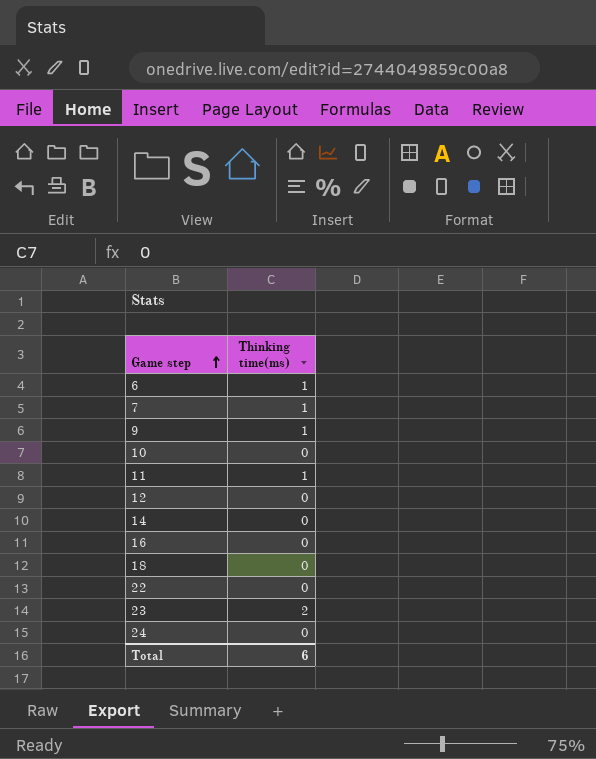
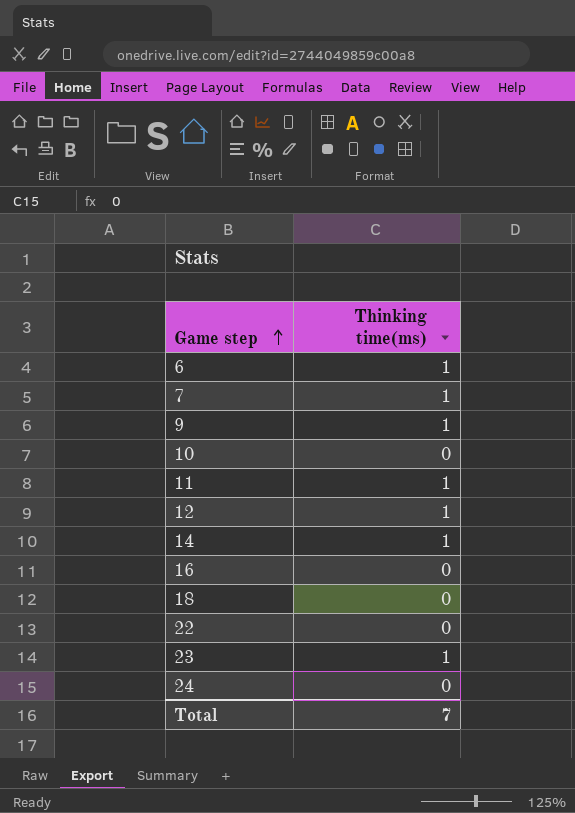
12 | Thinking time(ms): 0 -> 1
14 | Thinking time(ms): 0 -> 1
23 | Thinking time(ms): 2 -> 1
Total | Thinking time(ms): 6 -> 7

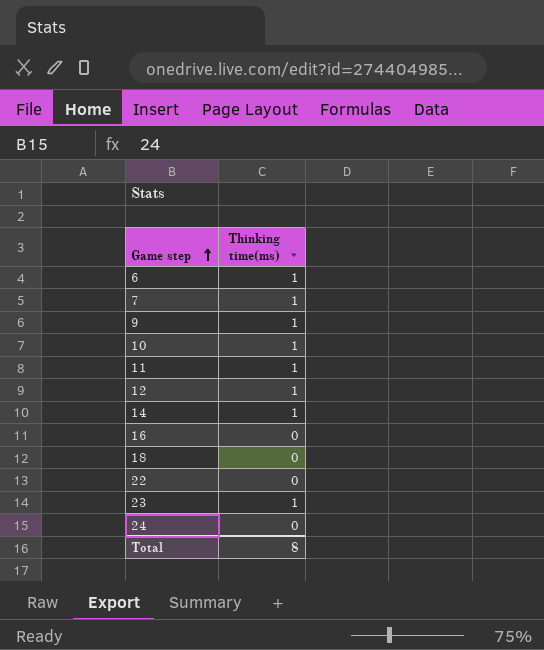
10 | Thinking time(ms): 0 -> 1
Total | Thinking time(ms): 7 -> 8

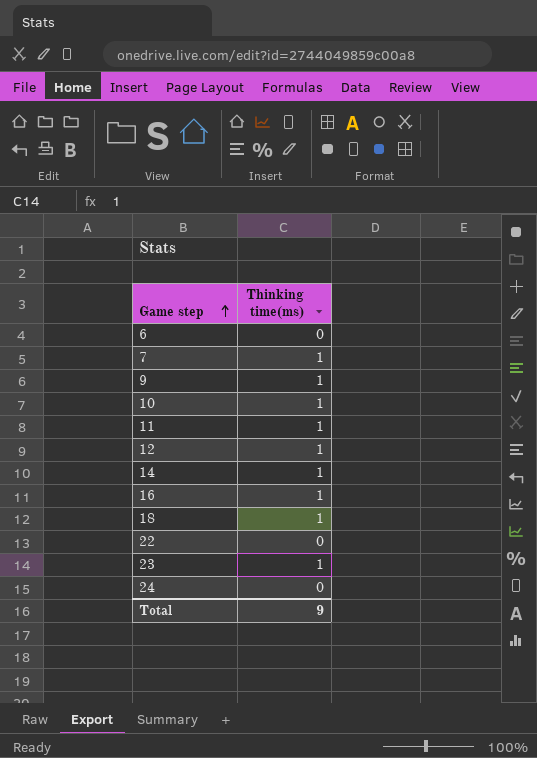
6 | Thinking time(ms): 1 -> 0
16 | Thinking time(ms): 0 -> 1
18 | Thinking time(ms): 0 -> 1
Total | Thinking time(ms): 8 -> 9

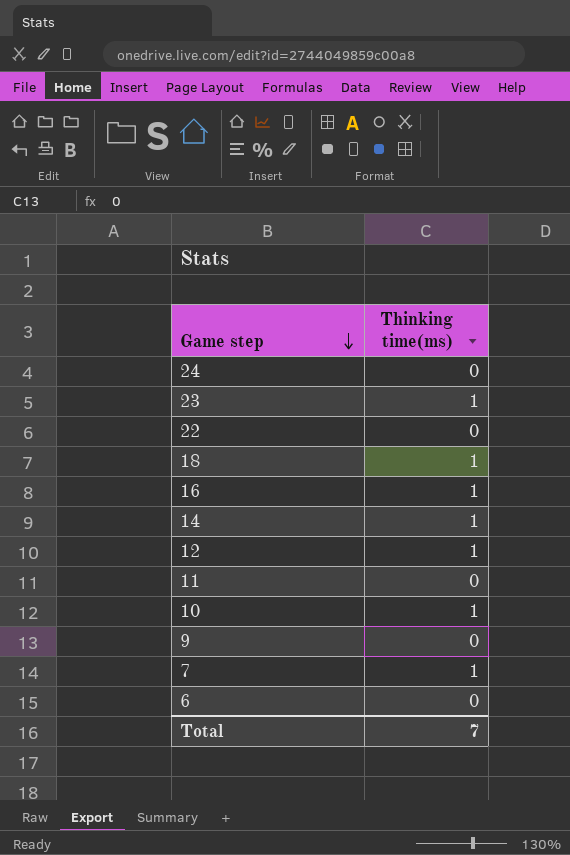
row order: Game step ascending -> Game step descending
11 | Thinking time(ms): 1 -> 0
9 | Thinking time(ms): 1 -> 0
Total | Thinking time(ms): 9 -> 7

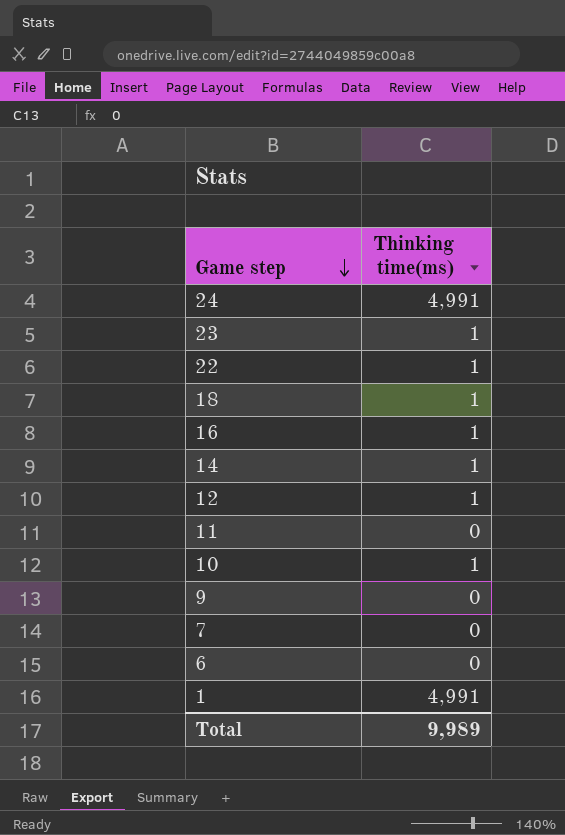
24 | Thinking time(ms): 0 -> 4,991
22 | Thinking time(ms): 0 -> 1
7 | Thinking time(ms): 1 -> 0
row 1: none -> 4,991
Total | Thinking time(ms): 7 -> 9,989

